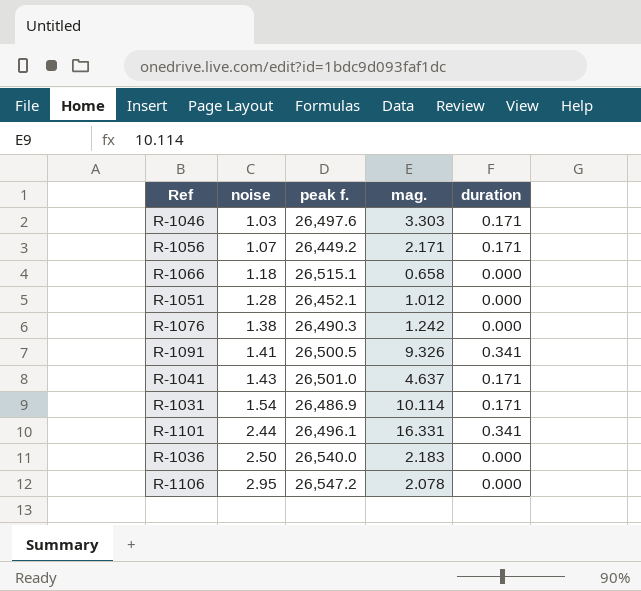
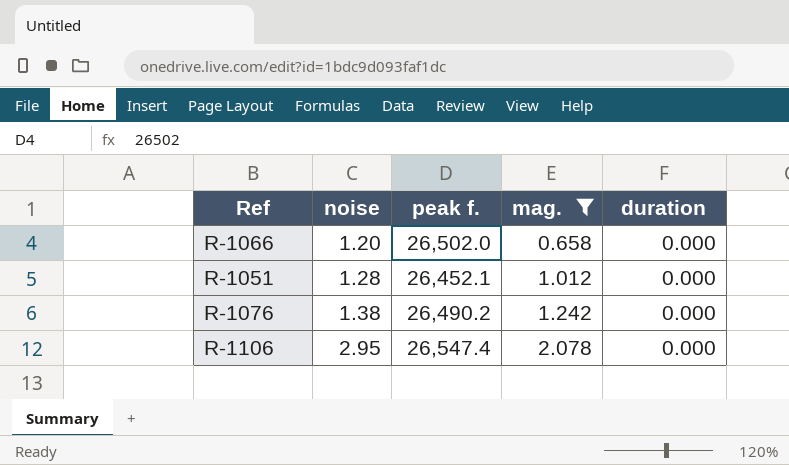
filter: none -> mag. <= 2.078
R-1066 | noise: 1.18 -> 1.20
R-1066 | peak f.: 26,515.1 -> 26,502.0
R-1076 | peak f.: 26,490.3 -> 26,490.2
R-1106 | peak f.: 26,547.2 -> 26,547.4

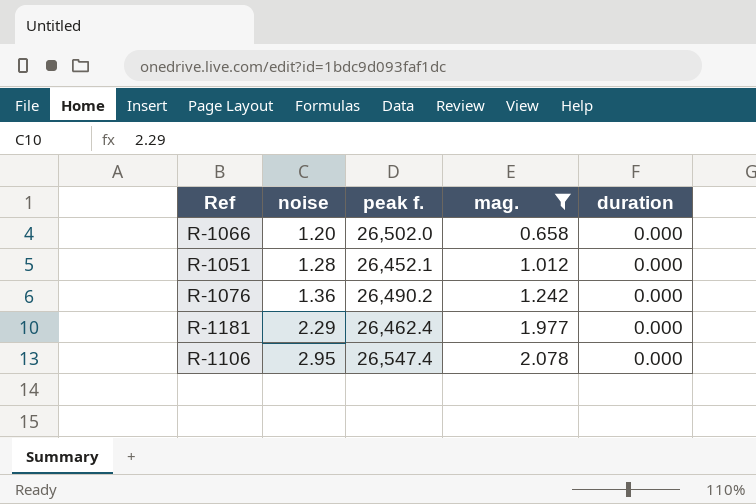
R-1076 | noise: 1.38 -> 1.36
row R-1181: none -> 2.29 | 26,462.4 | 1.977 | 0.000

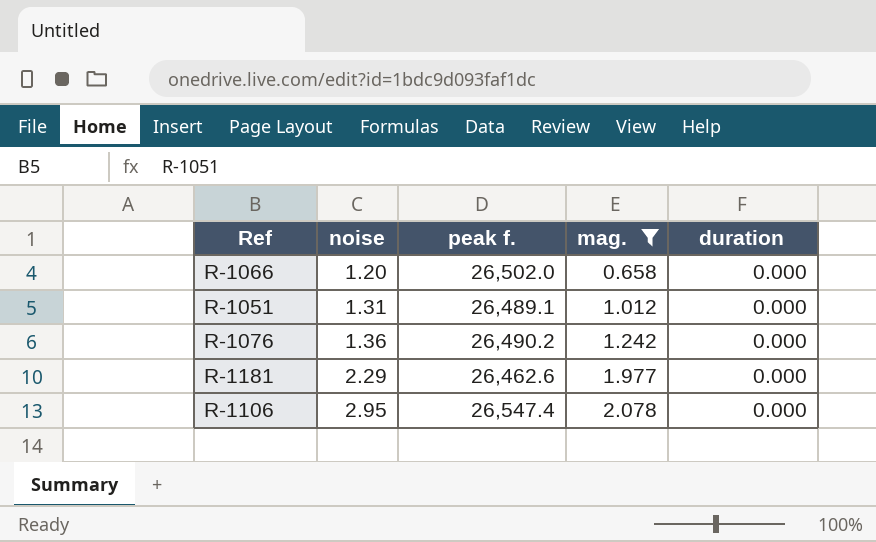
R-1051 | noise: 1.28 -> 1.31
R-1051 | peak f.: 26,452.1 -> 26,489.1
R-1181 | peak f.: 26,462.4 -> 26,462.6

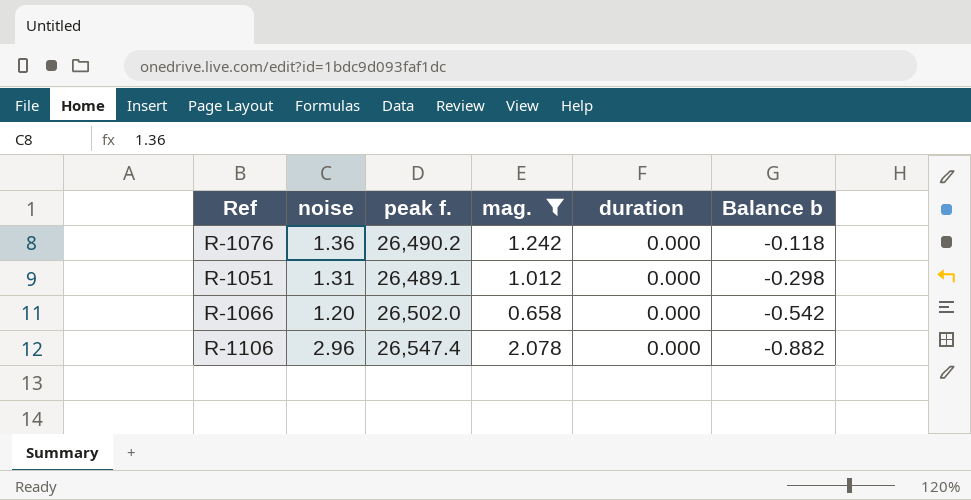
row order: noise ascending -> Balance b descending
column Balance b | formula: none -> [mag.] - [noise]
row R-1181: 2.29 | 26,462.6 | 1.977 | 0.000 -> none
R-1106 | noise: 2.95 -> 2.96

